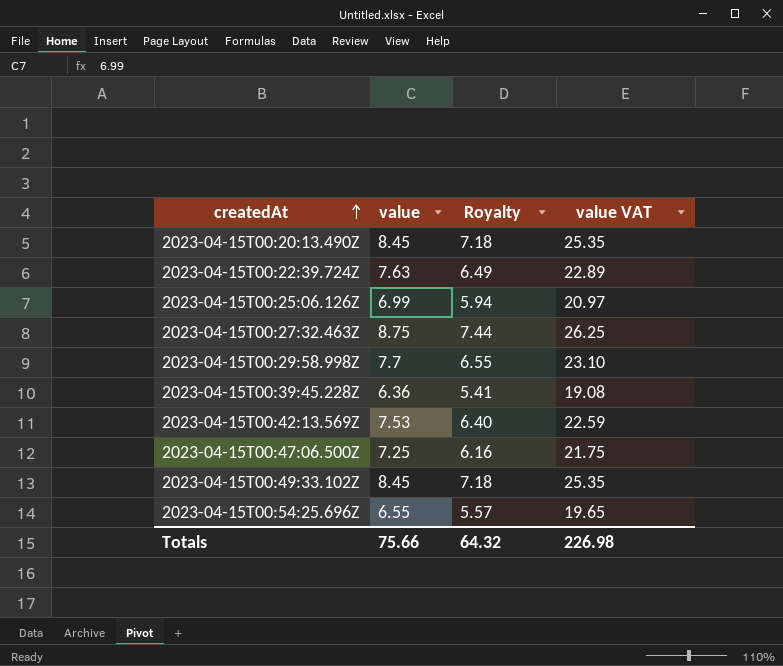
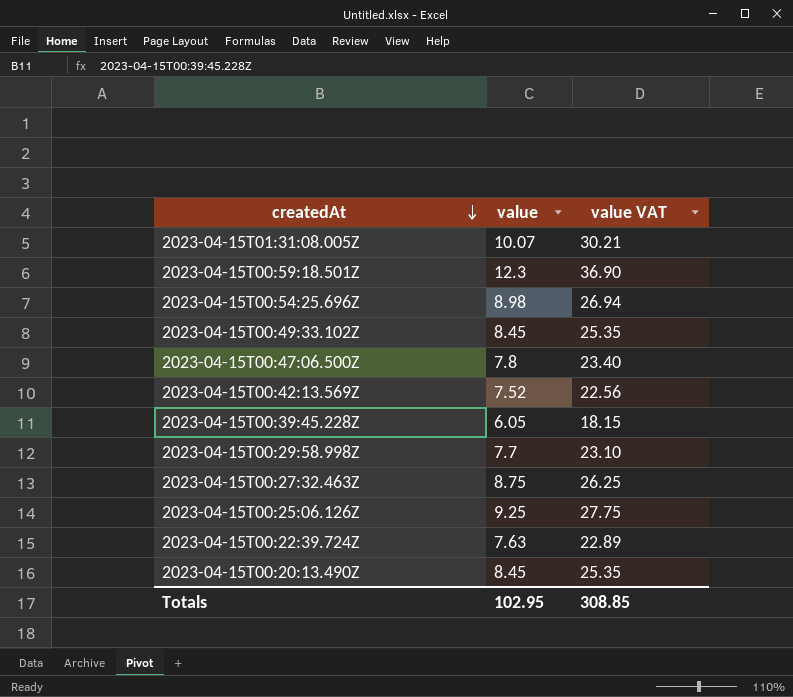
row order: createdAt ascending -> createdAt descending
column Royalty | formula: [value] * 0.85 -> none
row 2023-04-15T01:31:08.005Z: none -> 10.07 | 30.21
row 2023-04-15T00:59:18.501Z: none -> 12.3 | 36.90
2023-04-15T00:54:25.696Z | value: 6.55 -> 8.98
2023-04-15T00:54:25.696Z | value VAT: 19.65 -> 26.94
2023-04-15T00:47:06.500Z | value: 7.25 -> 7.8
2023-04-15T00:47:06.500Z | value VAT: 21.75 -> 23.40
2023-04-15T00:42:13.569Z | value: 7.53 -> 7.52
2023-04-15T00:42:13.569Z | value VAT: 22.59 -> 22.56
2023-04-15T00:39:45.228Z | value: 6.36 -> 6.05
2023-04-15T00:39:45.228Z | value VAT: 19.08 -> 18.15
2023-04-15T00:25:06.126Z | value: 6.99 -> 9.25
2023-04-15T00:25:06.126Z | value VAT: 20.97 -> 27.75
Totals | value: 75.66 -> 102.95
Totals | value VAT: 226.98 -> 308.85

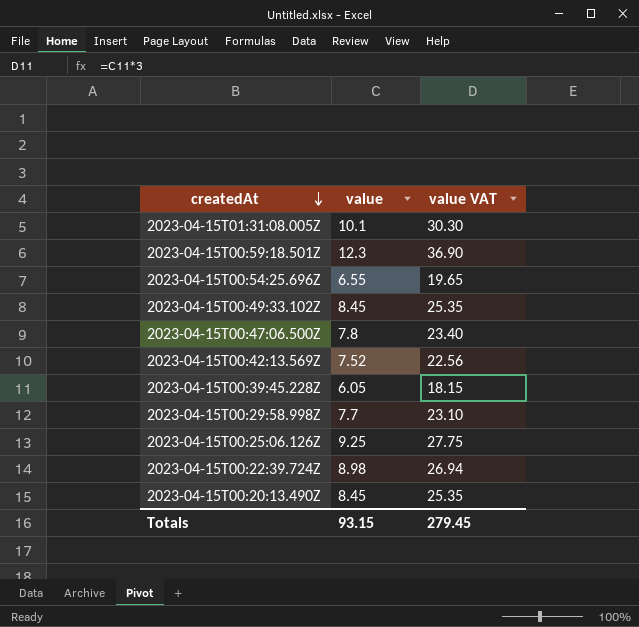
row 2023-04-15T00:27:32.463Z: 8.75 | 26.25 -> none
2023-04-15T01:31:08.005Z | value: 10.07 -> 10.1
2023-04-15T01:31:08.005Z | value VAT: 30.21 -> 30.30
2023-04-15T00:54:25.696Z | value: 8.98 -> 6.55
2023-04-15T00:54:25.696Z | value VAT: 26.94 -> 19.65
2023-04-15T00:22:39.724Z | value: 7.63 -> 8.98
2023-04-15T00:22:39.724Z | value VAT: 22.89 -> 26.94
Totals | value: 102.95 -> 93.15
Totals | value VAT: 308.85 -> 279.45

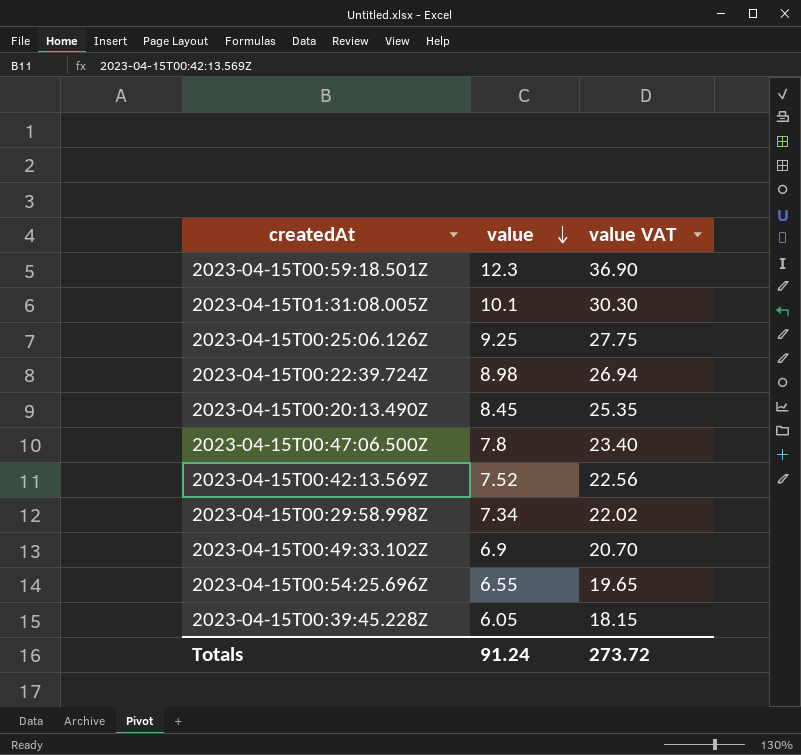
row order: createdAt descending -> value descending
2023-04-15T00:29:58.998Z | value: 7.7 -> 7.34
2023-04-15T00:29:58.998Z | value VAT: 23.10 -> 22.02
2023-04-15T00:49:33.102Z | value: 8.45 -> 6.9
2023-04-15T00:49:33.102Z | value VAT: 25.35 -> 20.70
Totals | value: 93.15 -> 91.24
Totals | value VAT: 279.45 -> 273.72

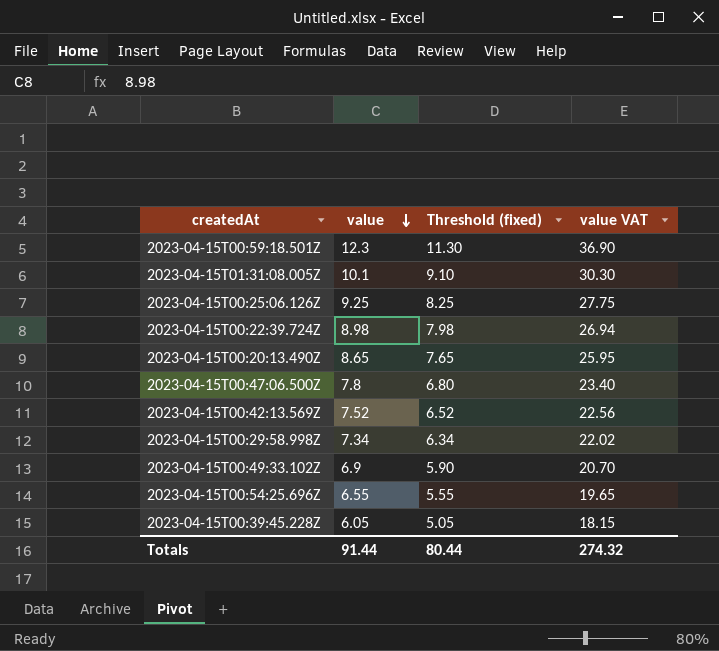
column Threshold (fixed) | formula: none -> [value] - 1
2023-04-15T00:20:13.490Z | value: 8.45 -> 8.65
2023-04-15T00:20:13.490Z | value VAT: 25.35 -> 25.95
Totals | value: 91.24 -> 91.44
Totals | value VAT: 273.72 -> 274.32

